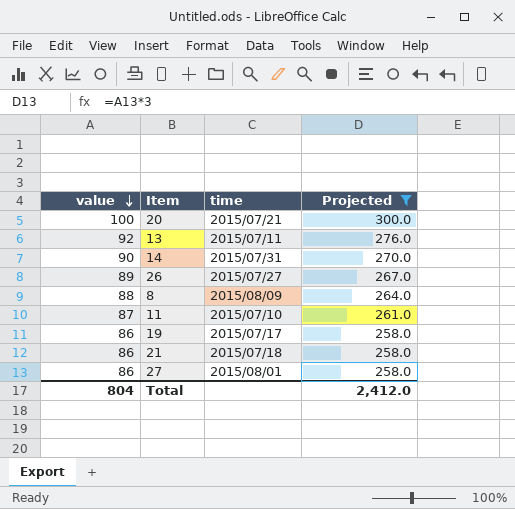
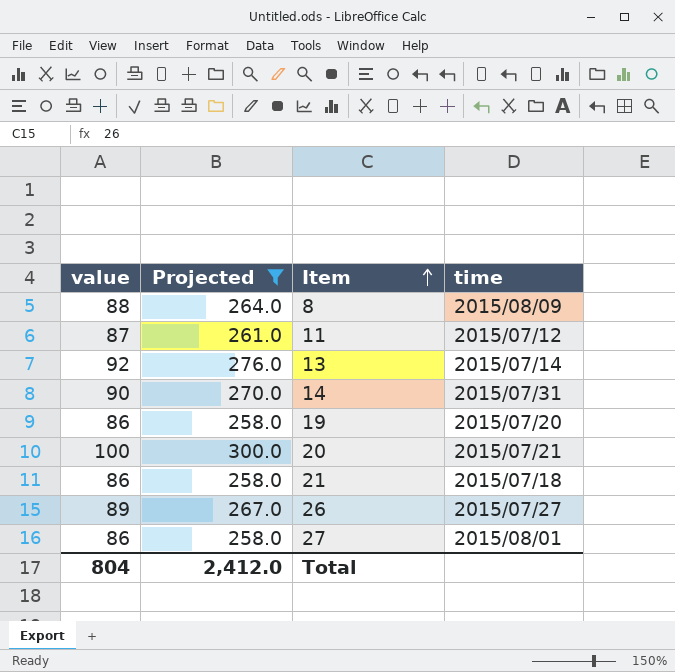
row order: value descending -> Item ascending
column Projected | position: 4 -> 2
11 | time: 2015/07/10 -> 2015/07/12
13 | time: 2015/07/11 -> 2015/07/14
19 | time: 2015/07/17 -> 2015/07/20

